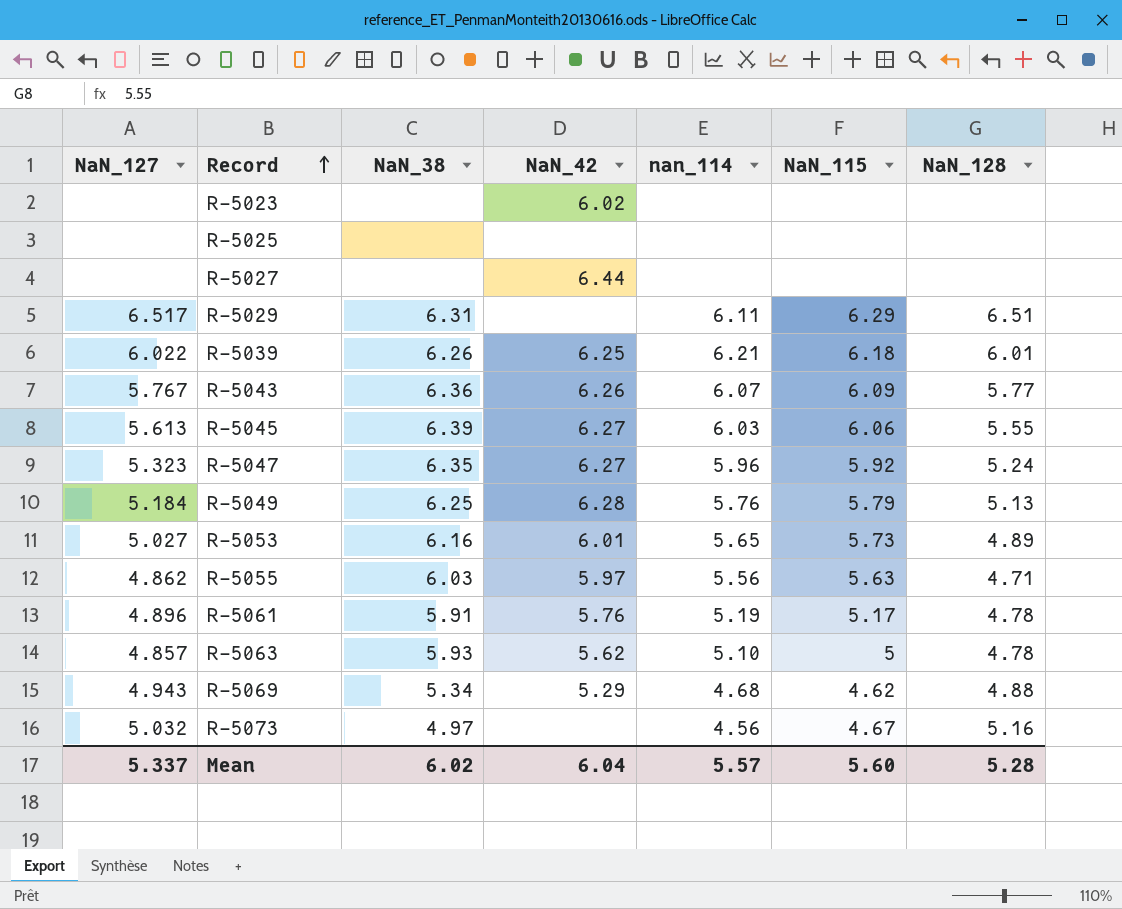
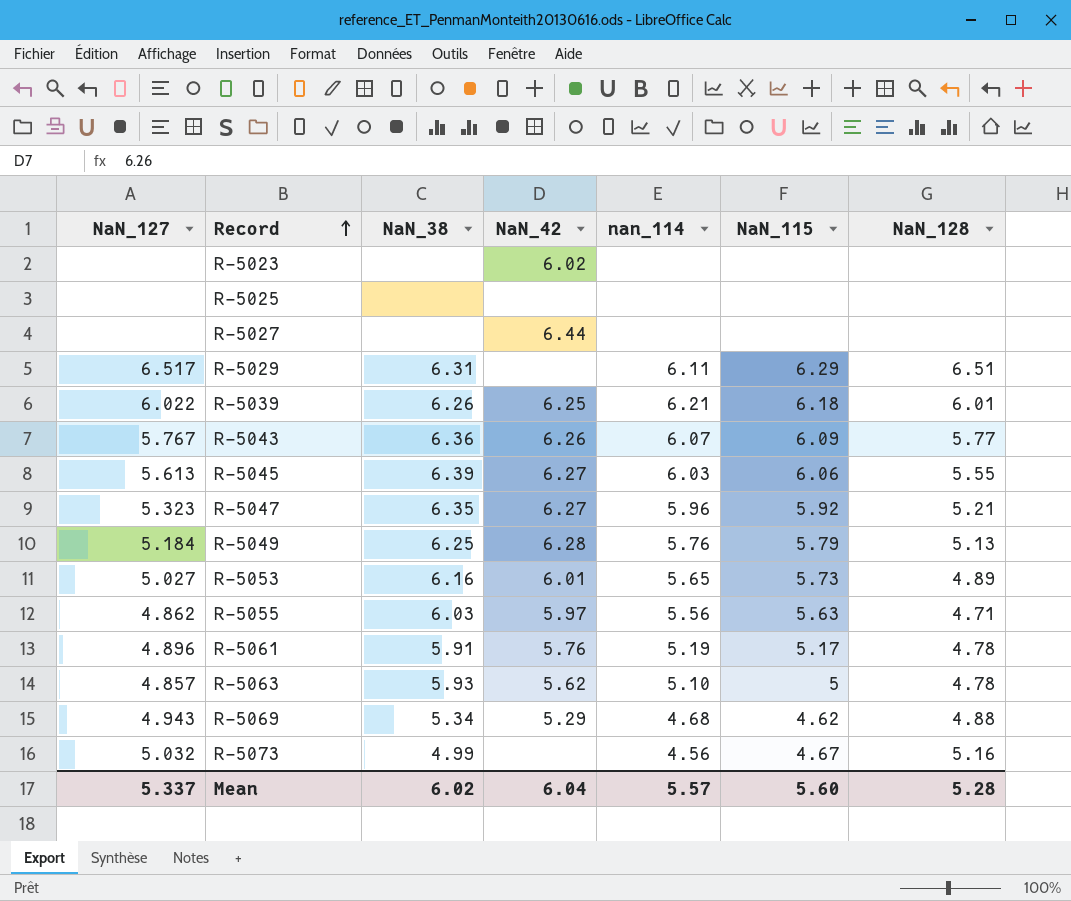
R-5047 | NaN_128: 5.24 -> 5.21
R-5073 | NaN_38: 4.97 -> 4.99

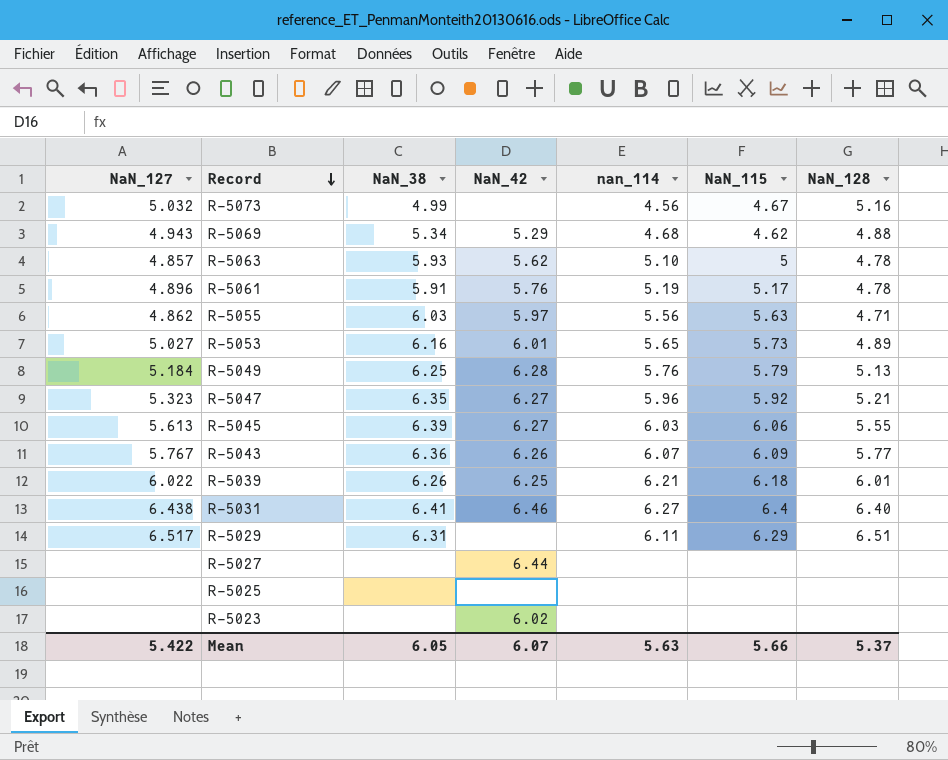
row order: Record ascending -> Record descending
row R-5031: none -> 6.438 | 6.41 | 6.46 | 6.27 | 6.4 | 6.40
Mean | NaN_127: 5.337 -> 5.422
Mean | NaN_38: 6.02 -> 6.05
Mean | NaN_42: 6.04 -> 6.07
Mean | nan_114: 5.57 -> 5.63
Mean | NaN_115: 5.60 -> 5.66
Mean | NaN_128: 5.28 -> 5.37

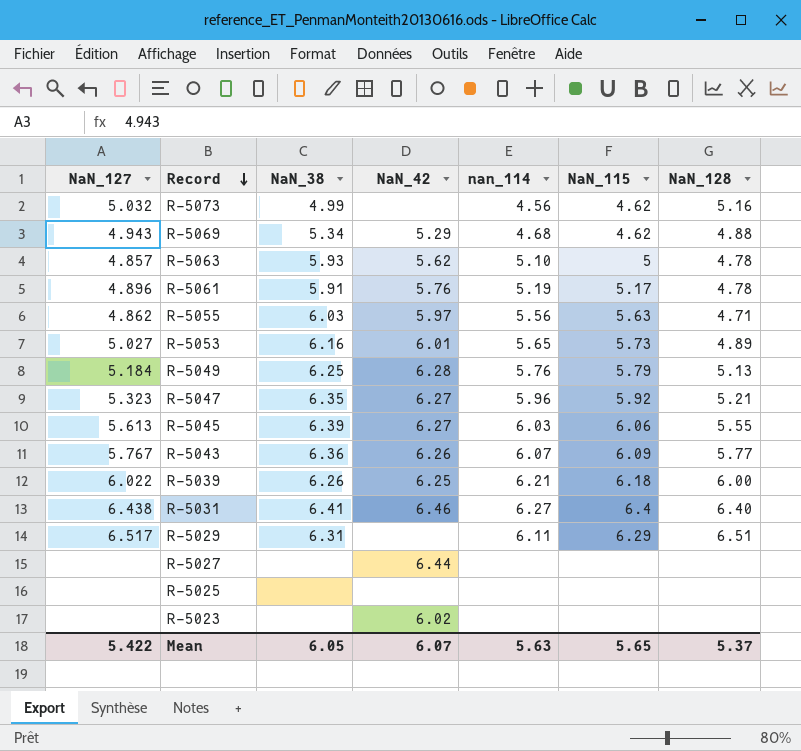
R-5073 | NaN_115: 4.67 -> 4.62
R-5039 | NaN_128: 6.01 -> 6.00
Mean | NaN_115: 5.66 -> 5.65

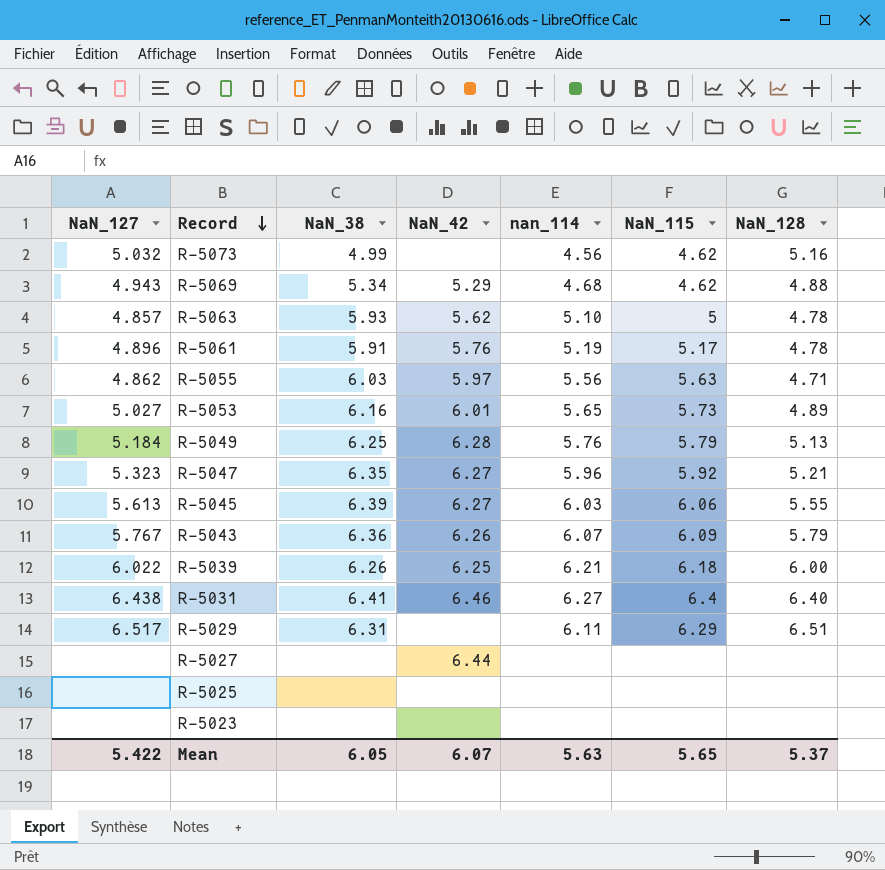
R-5043 | NaN_128: 5.77 -> 5.79
R-5023 | NaN_42: 6.02 -> none

